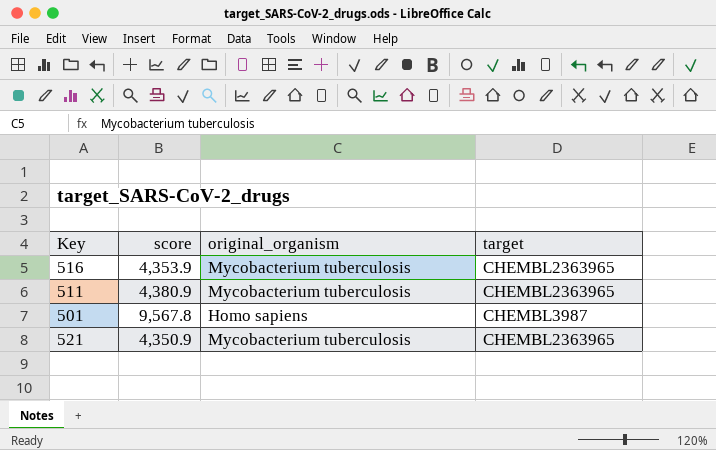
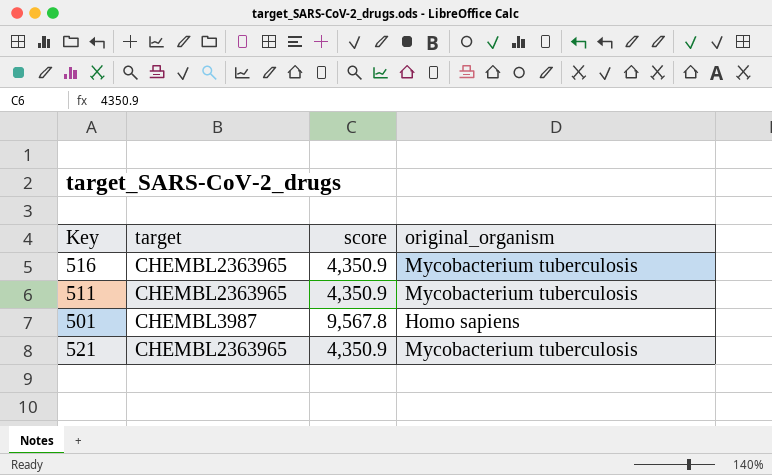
column target | position: 4 -> 2
516 | score: 4,353.9 -> 4,350.9
511 | score: 4,380.9 -> 4,350.9

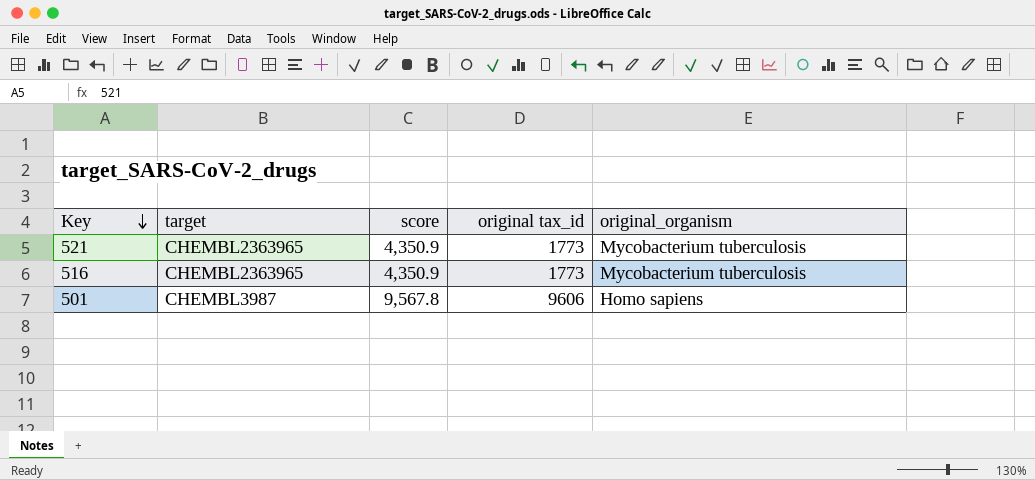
row order: none -> Key descending
column original tax_id | position: none -> 4
row 511: CHEMBL2363965 | 4,350.9 | Mycobacterium tuberculosis -> none

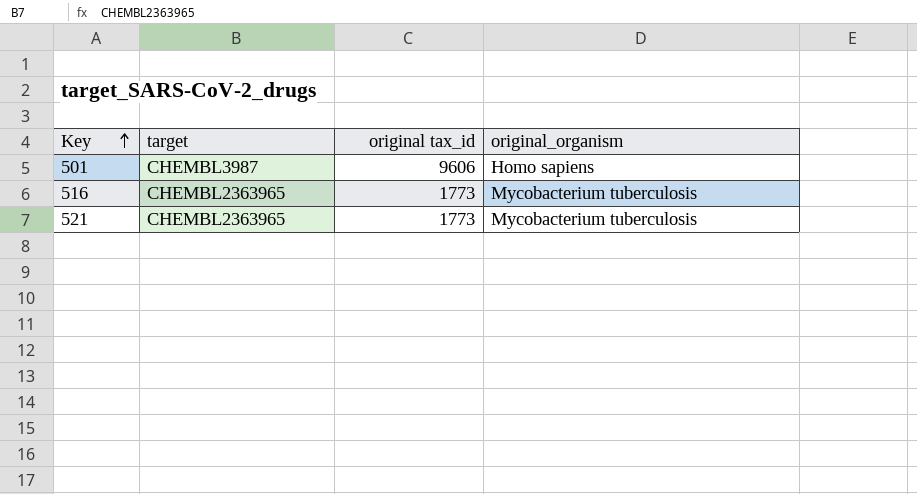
row order: Key descending -> Key ascending
column score | position: 3 -> none

